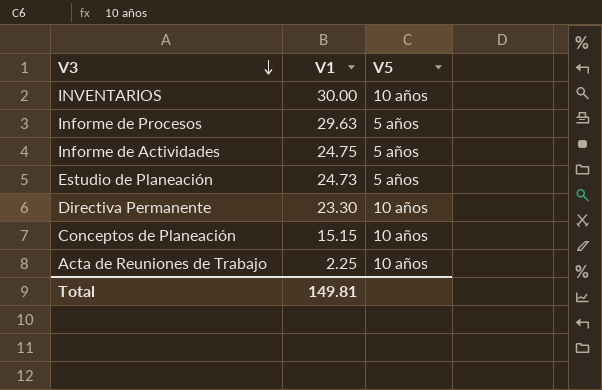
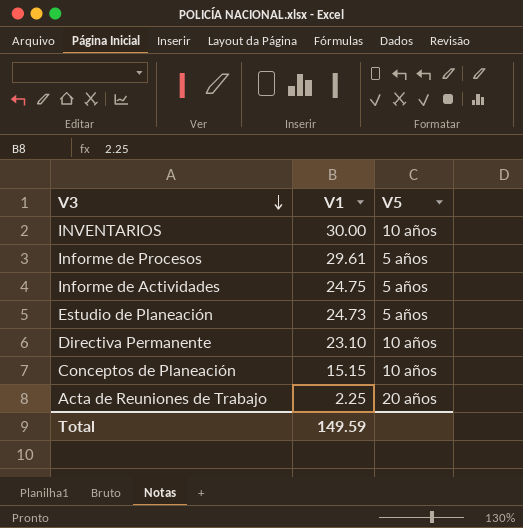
Informe de Procesos | V1: 29.63 -> 29.61
Directiva Permanente | V1: 23.30 -> 23.10
Acta de Reuniones de Trabajo | V5: 10 años -> 20 años
Total | V1: 149.81 -> 149.59

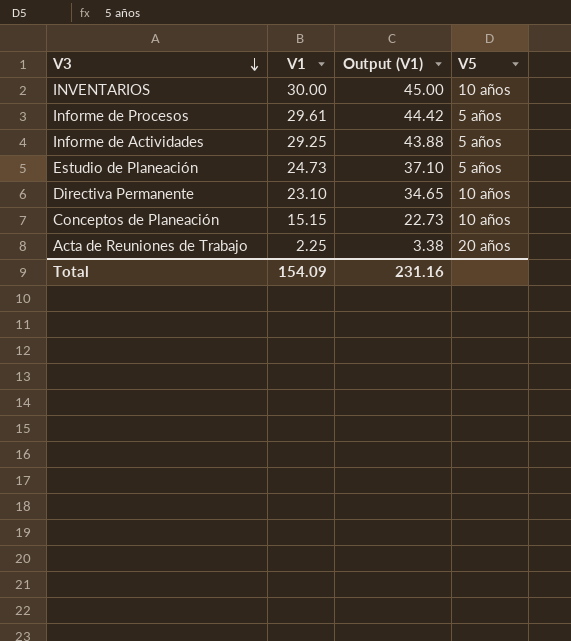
column Output (V1) | formula: none -> [V1] * 1.5
Informe de Actividades | V1: 24.75 -> 29.25
Total | V1: 149.59 -> 154.09

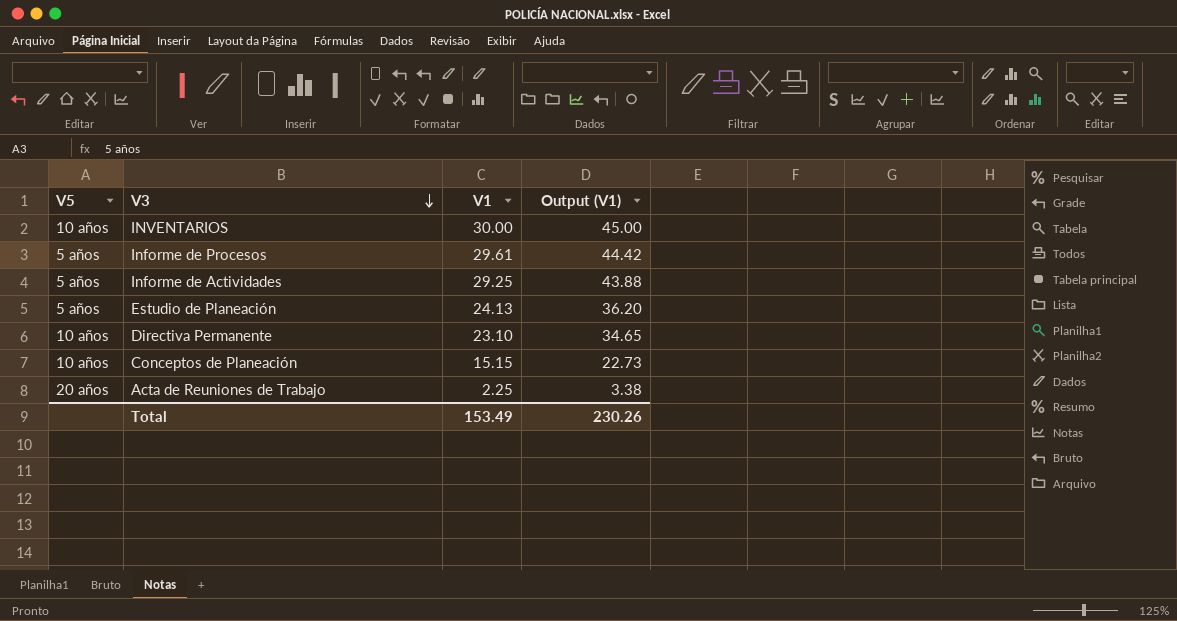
column V5 | position: 4 -> 1
Estudio de Planeación | V1: 24.73 -> 24.13
Estudio de Planeación | Output (V1): 37.10 -> 36.20
Total | V1: 154.09 -> 153.49
Total | Output (V1): 231.16 -> 230.26

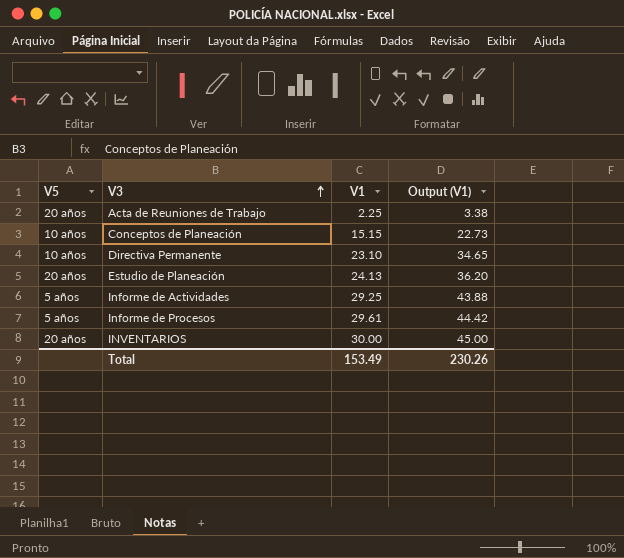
row order: V3 descending -> V3 ascending
Estudio de Planeación | V5: 5 años -> 20 años
INVENTARIOS | V5: 10 años -> 20 años

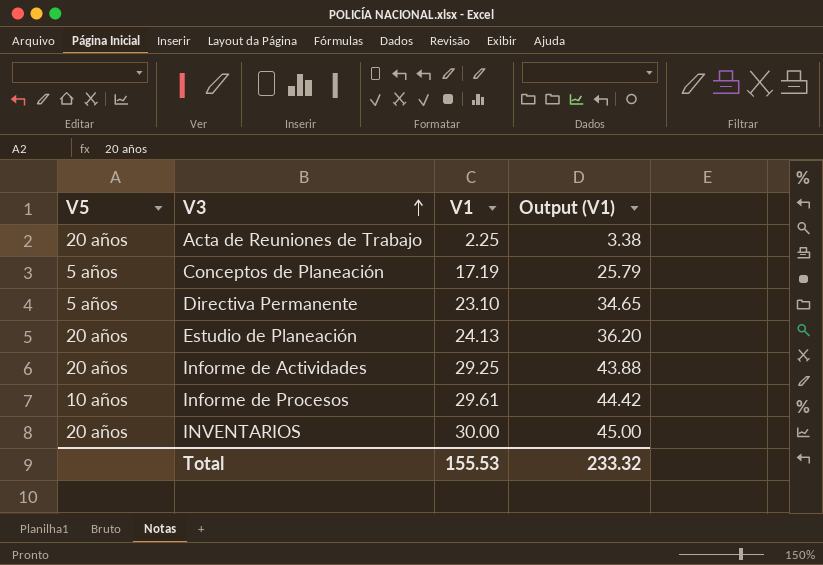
Conceptos de Planeación | V5: 10 años -> 5 años
Conceptos de Planeación | V1: 15.15 -> 17.19
Conceptos de Planeación | Output (V1): 22.73 -> 25.79
Directiva Permanente | V5: 10 años -> 5 años
Informe de Actividades | V5: 5 años -> 20 años
Informe de Procesos | V5: 5 años -> 10 años
Total | V1: 153.49 -> 155.53
Total | Output (V1): 230.26 -> 233.32

